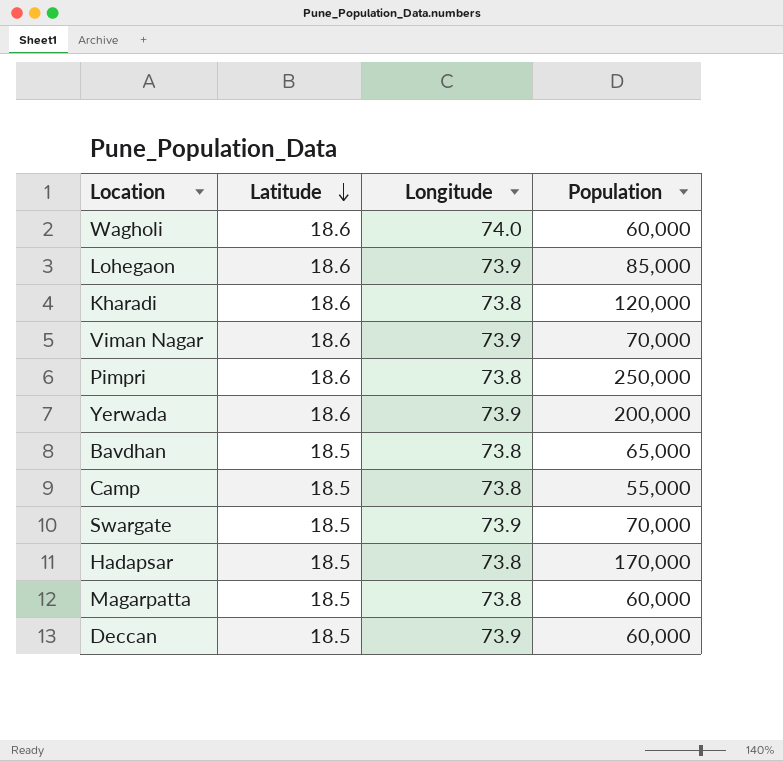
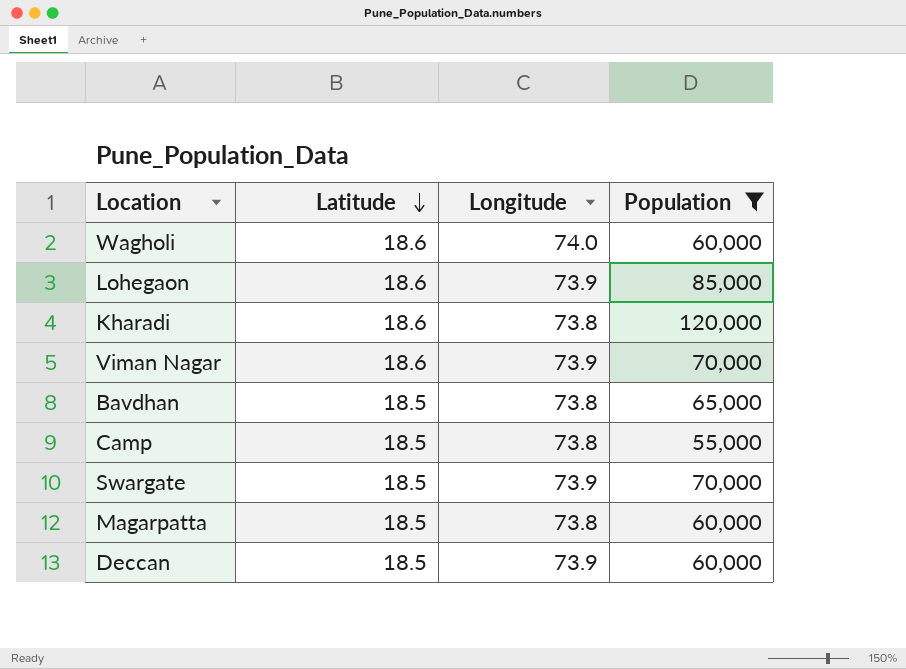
filter: none -> Population <= 120,000

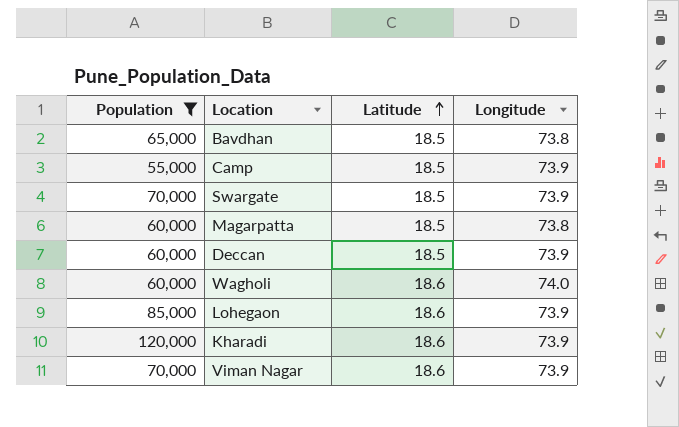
row order: Latitude descending -> Latitude ascending
column Population | position: 4 -> 1
Camp | Longitude: 73.8 -> 73.9
Kharadi | Longitude: 73.8 -> 73.9

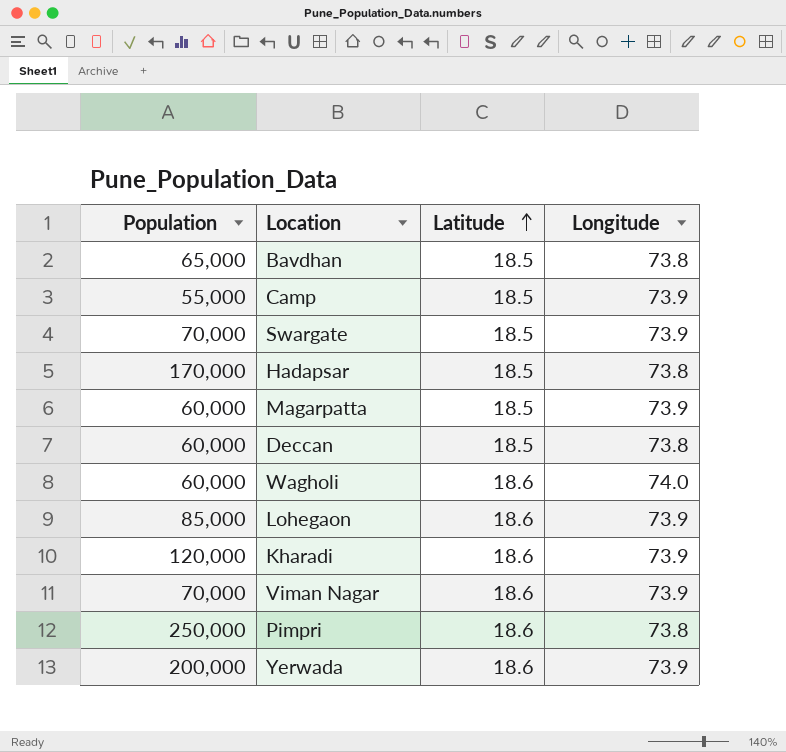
filter: Population <= 120,000 -> none
Magarpatta | Longitude: 73.8 -> 73.9
Deccan | Longitude: 73.9 -> 73.8

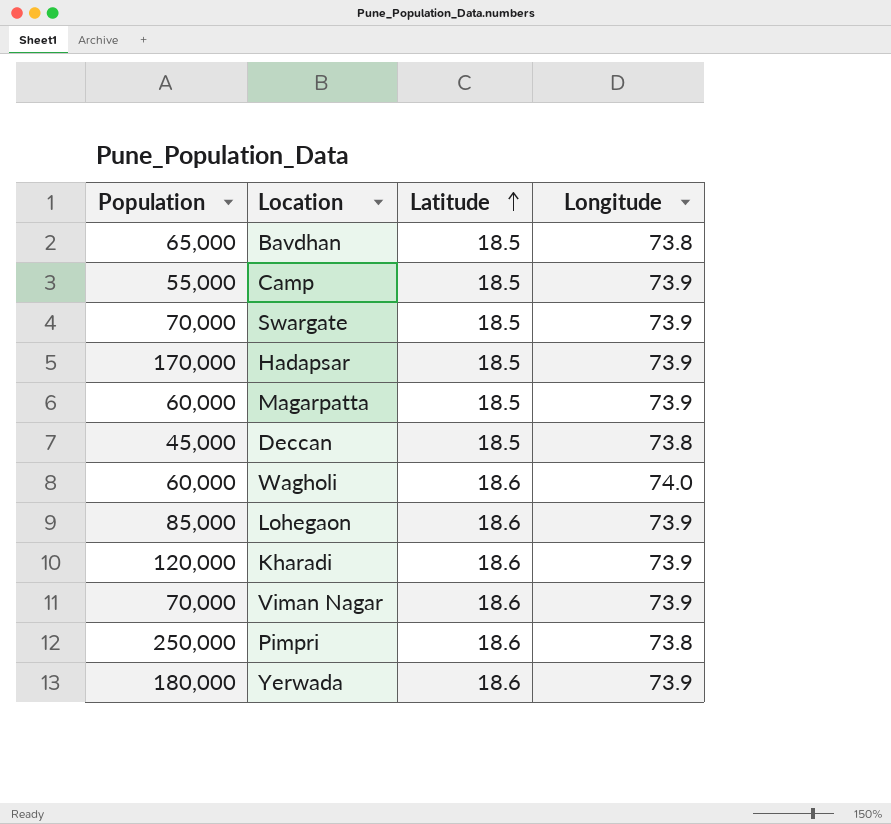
Hadapsar | Longitude: 73.8 -> 73.9
Deccan | Population: 60,000 -> 45,000
Yerwada | Population: 200,000 -> 180,000

